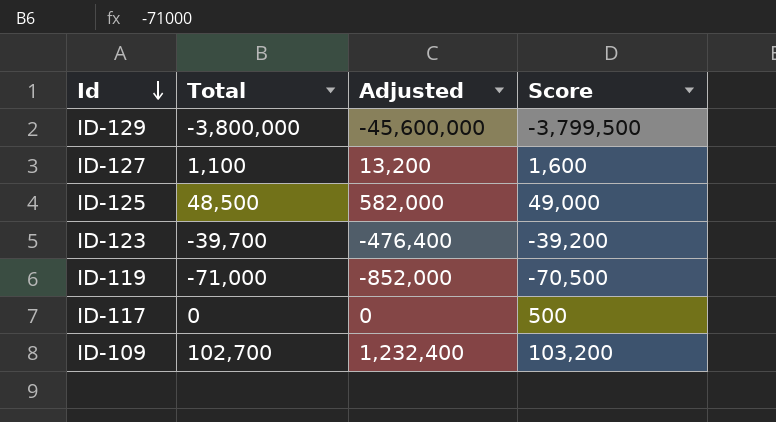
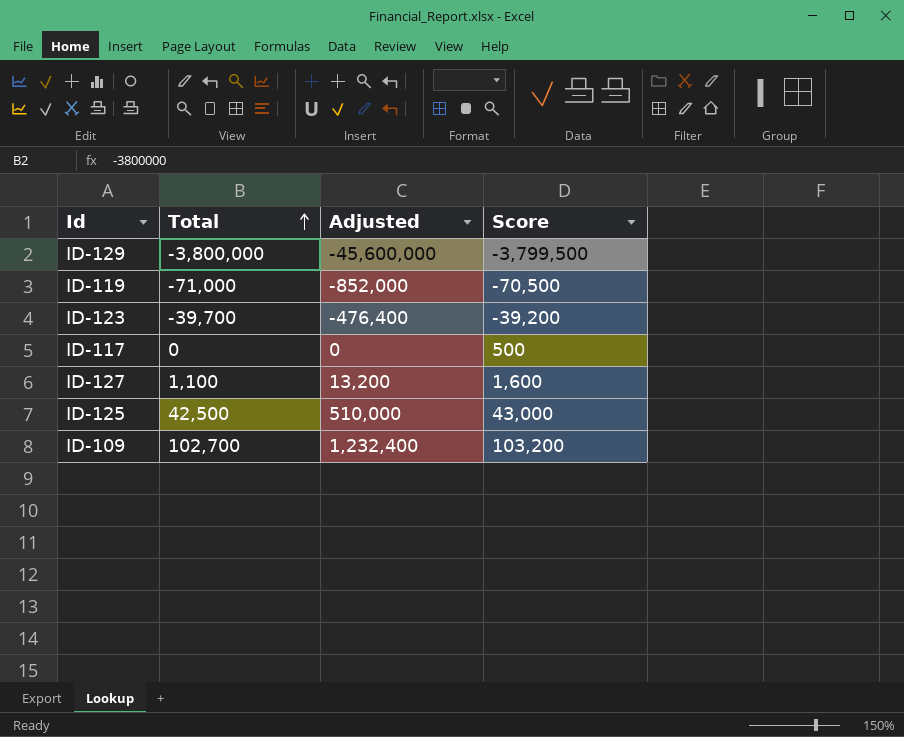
row order: Id descending -> Total ascending
ID-125 | Total: 48,500 -> 42,500
ID-125 | Adjusted: 582,000 -> 510,000
ID-125 | Score: 49,000 -> 43,000

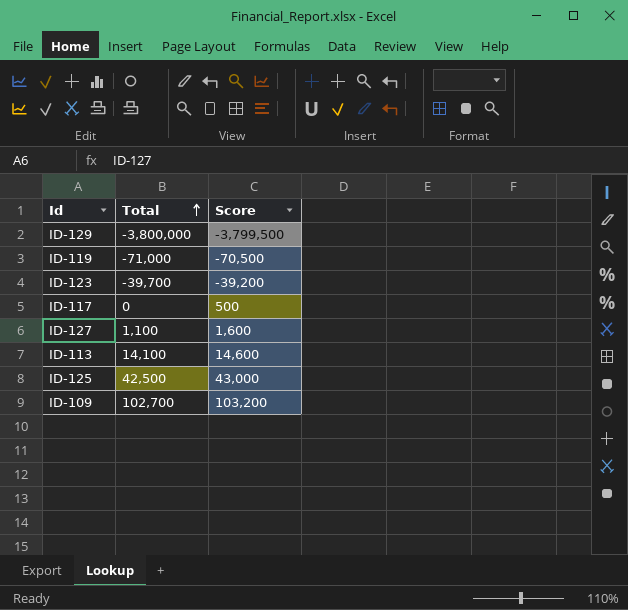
column Adjusted | formula: [Total] * 12 -> none
row ID-113: none -> 14,100 | 14,600

